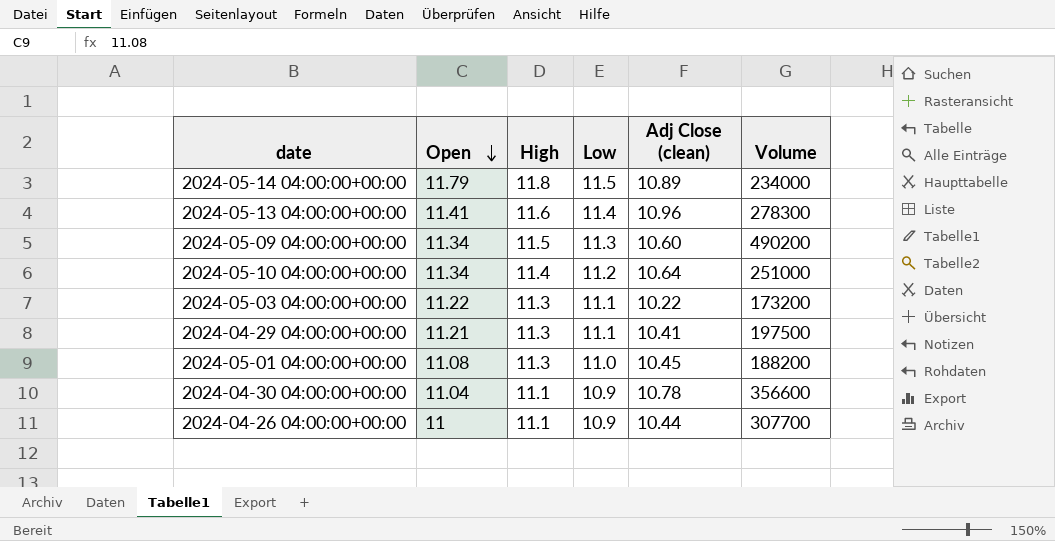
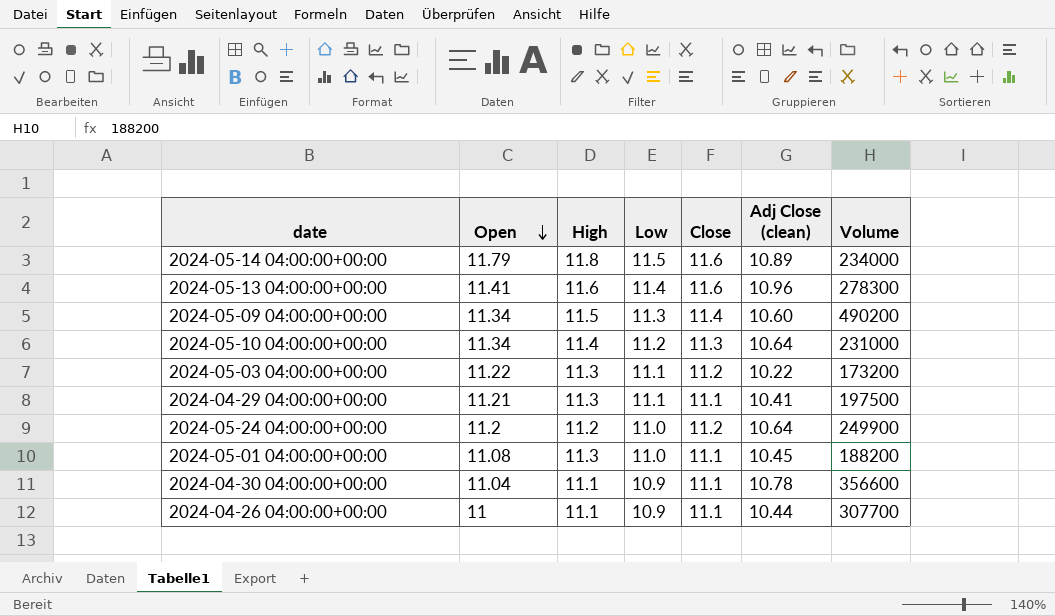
column Close | position: none -> 5
2024-05-10 04:00:00+00:00 | Volume: 251000 -> 231000
row 2024-05-24 04:00:00+00:00: none -> 11.2 | 11.2 | 11.0 | 11.2 | 10.64 | 249900

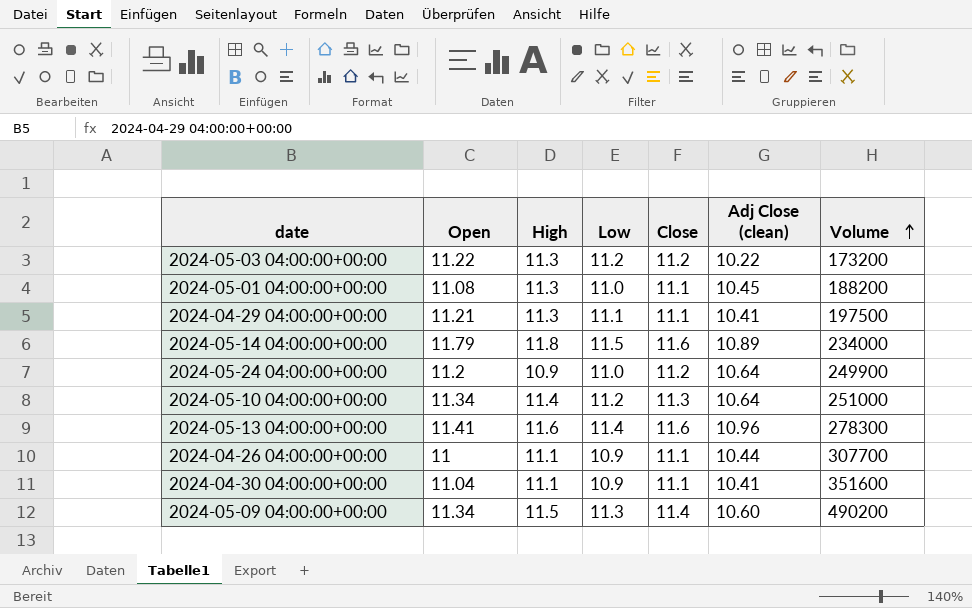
row order: Open descending -> Volume ascending
2024-05-03 04:00:00+00:00 | Low: 11.1 -> 11.2
2024-05-24 04:00:00+00:00 | High: 11.2 -> 10.9
2024-05-10 04:00:00+00:00 | Volume: 231000 -> 251000
2024-04-30 04:00:00+00:00 | Adj Close (clean): 10.78 -> 10.41
2024-04-30 04:00:00+00:00 | Volume: 356600 -> 351600

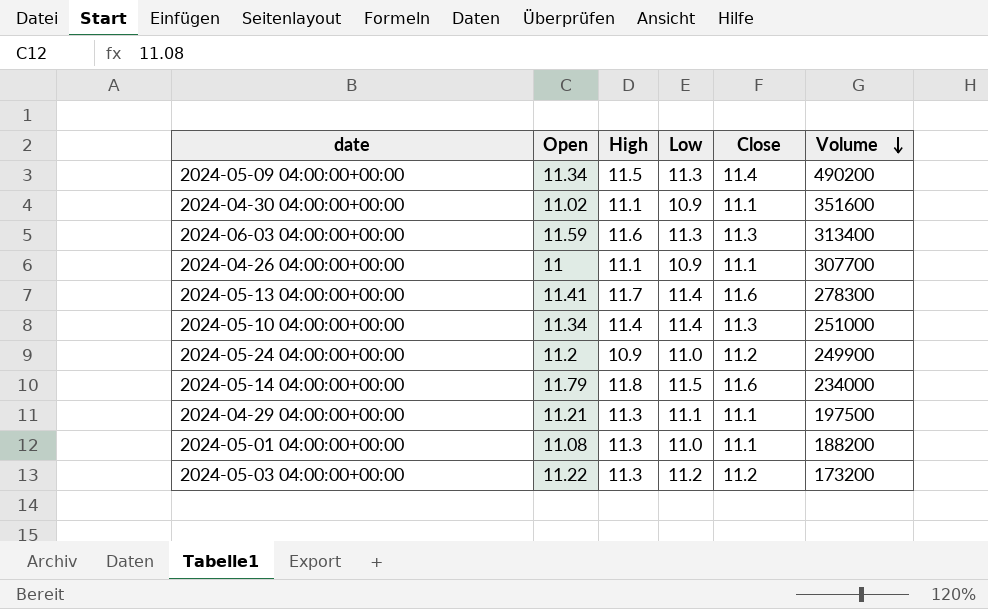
row order: Volume ascending -> Volume descending
column Adj Close (clean) | position: 6 -> none
2024-04-30 04:00:00+00:00 | Open: 11.04 -> 11.02
row 2024-06-03 04:00:00+00:00: none -> 11.59 | 11.6 | 11.3 | 11.3 | 313400
2024-05-13 04:00:00+00:00 | High: 11.6 -> 11.7
2024-05-10 04:00:00+00:00 | Low: 11.2 -> 11.4

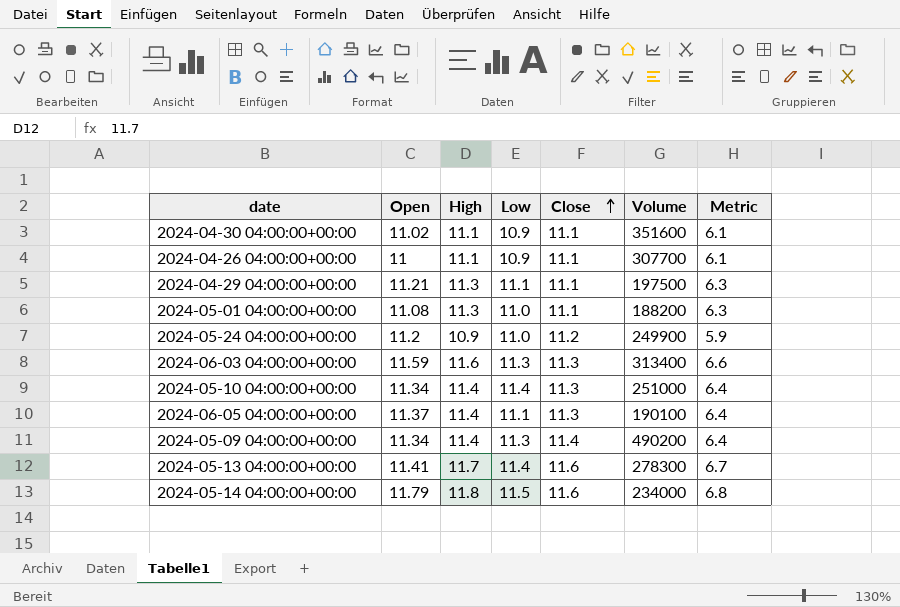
row order: Volume descending -> Close ascending
column Metric | formula: none -> [High] - 5
row 2024-05-03 04:00:00+00:00: 11.22 | 11.3 | 11.2 | 11.2 | 173200 -> none
row 2024-06-05 04:00:00+00:00: none -> 11.37 | 11.4 | 11.1 | 11.3 | 190100 | 6.4
2024-05-09 04:00:00+00:00 | High: 11.5 -> 11.4

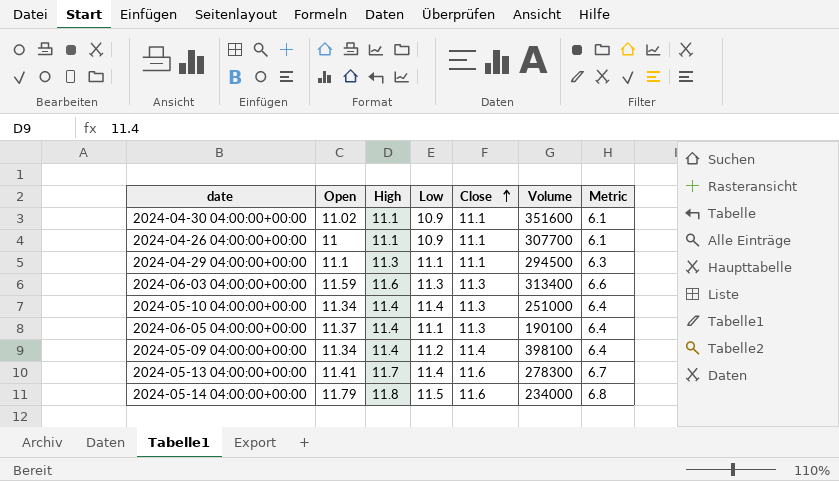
row 2024-05-01 04:00:00+00:00: 11.08 | 11.3 | 11.0 | 11.1 | 188200 | 6.3 -> none
row 2024-05-24 04:00:00+00:00: 11.2 | 10.9 | 11.0 | 11.2 | 249900 | 5.9 -> none
2024-04-29 04:00:00+00:00 | Open: 11.21 -> 11.1
2024-04-29 04:00:00+00:00 | Volume: 197500 -> 294500
2024-05-09 04:00:00+00:00 | Low: 11.3 -> 11.2
2024-05-09 04:00:00+00:00 | Volume: 490200 -> 398100

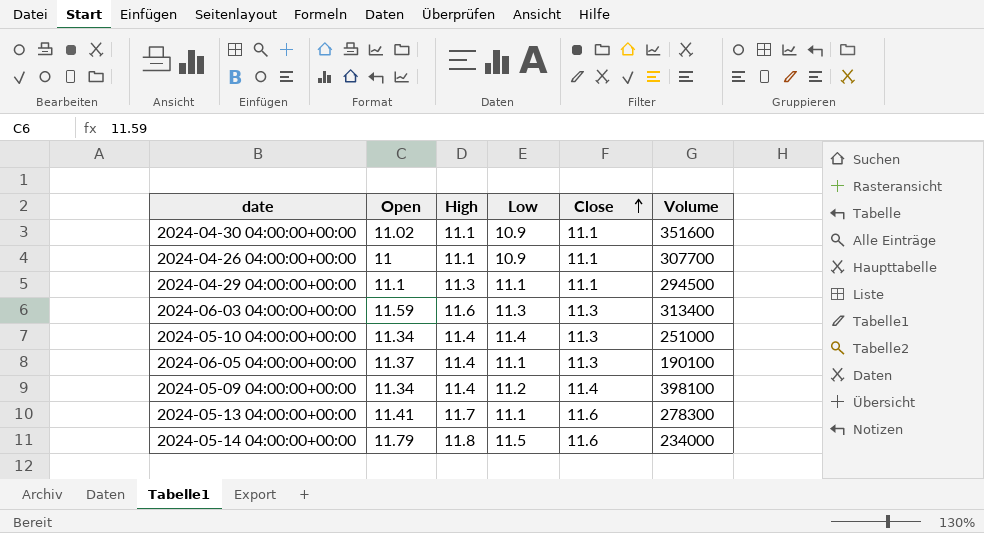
column Metric | formula: [High] - 5 -> none
2024-05-13 04:00:00+00:00 | Low: 11.4 -> 11.1

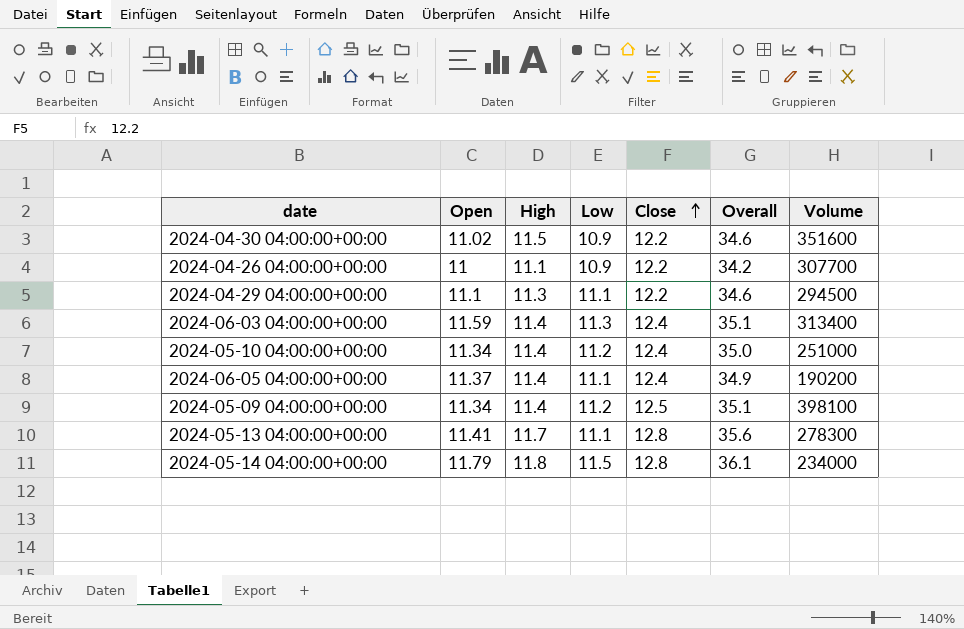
column Overall | formula: none -> [High] + [Low] + [Close]
2024-04-30 04:00:00+00:00 | High: 11.1 -> 11.5
2024-04-30 04:00:00+00:00 | Close: 11.1 -> 12.2
2024-04-26 04:00:00+00:00 | Close: 11.1 -> 12.2
2024-04-29 04:00:00+00:00 | Close: 11.1 -> 12.2
2024-06-03 04:00:00+00:00 | High: 11.6 -> 11.4
2024-06-03 04:00:00+00:00 | Close: 11.3 -> 12.4
2024-05-10 04:00:00+00:00 | Low: 11.4 -> 11.2
2024-05-10 04:00:00+00:00 | Close: 11.3 -> 12.4
2024-06-05 04:00:00+00:00 | Close: 11.3 -> 12.4
2024-06-05 04:00:00+00:00 | Volume: 190100 -> 190200
2024-05-09 04:00:00+00:00 | Close: 11.4 -> 12.5
2024-05-13 04:00:00+00:00 | Close: 11.6 -> 12.8
2024-05-14 04:00:00+00:00 | Close: 11.6 -> 12.8

